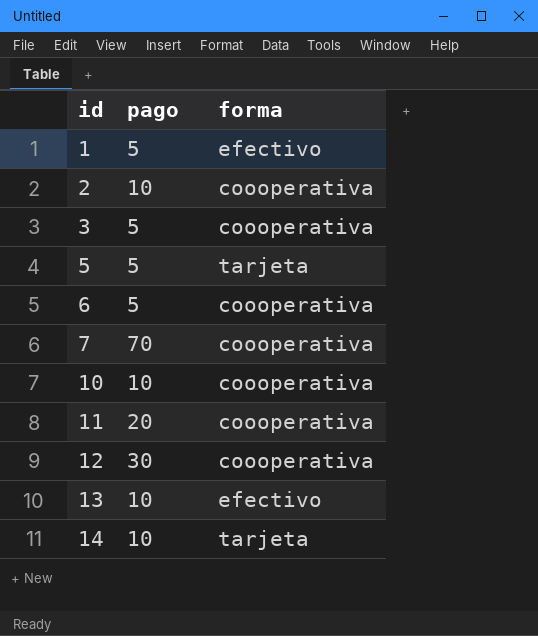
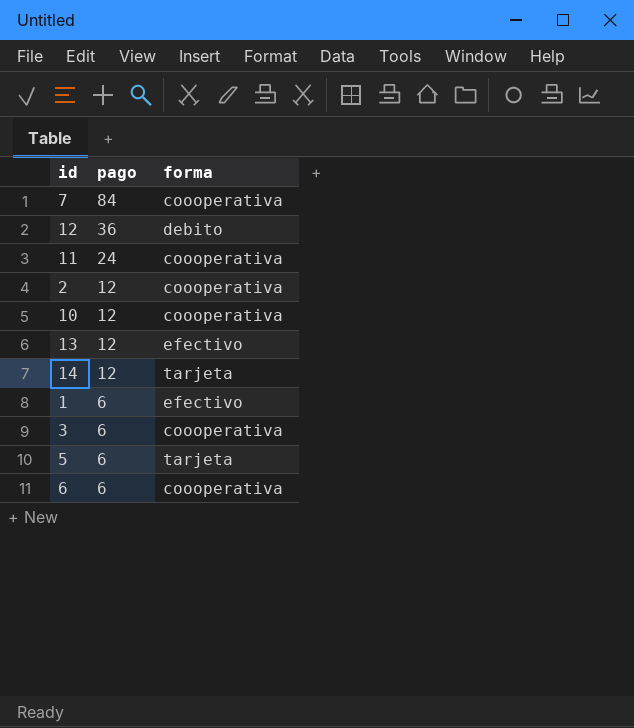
row order: id ascending -> pago descending
7 | pago: 70 -> 84
12 | pago: 30 -> 36
12 | forma: coooperativa -> debito
11 | pago: 20 -> 24
2 | pago: 10 -> 12
10 | pago: 10 -> 12
13 | pago: 10 -> 12
14 | pago: 10 -> 12
1 | pago: 5 -> 6
3 | pago: 5 -> 6
5 | pago: 5 -> 6
6 | pago: 5 -> 6

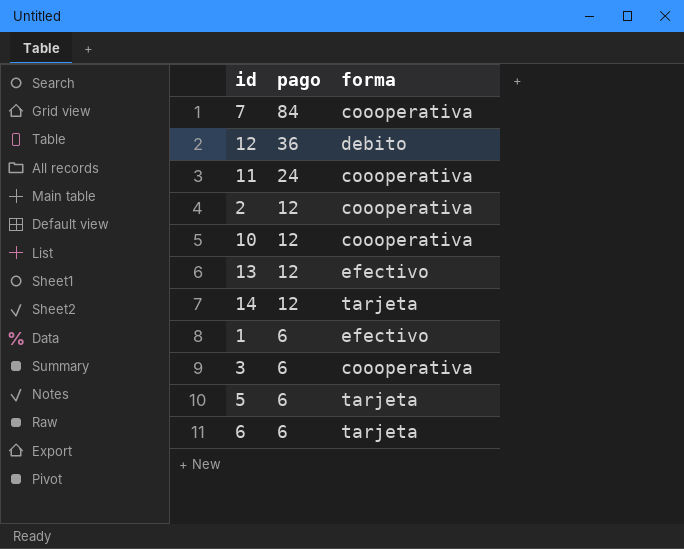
6 | forma: coooperativa -> tarjeta

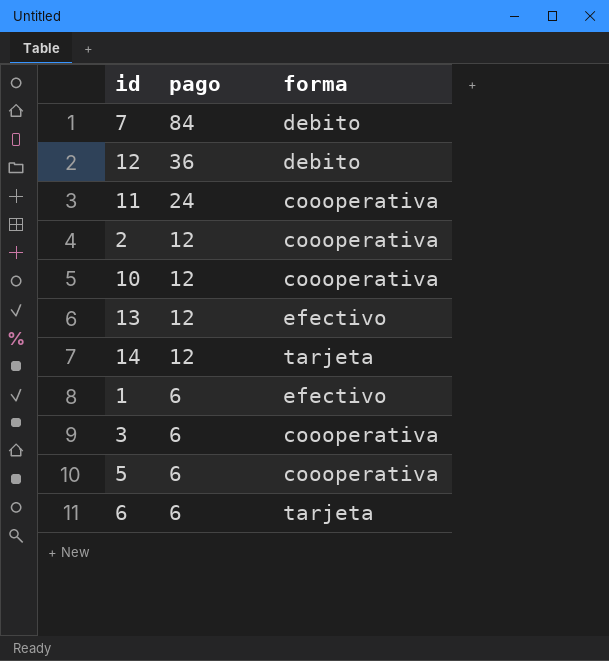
7 | forma: coooperativa -> debito
5 | forma: tarjeta -> coooperativa

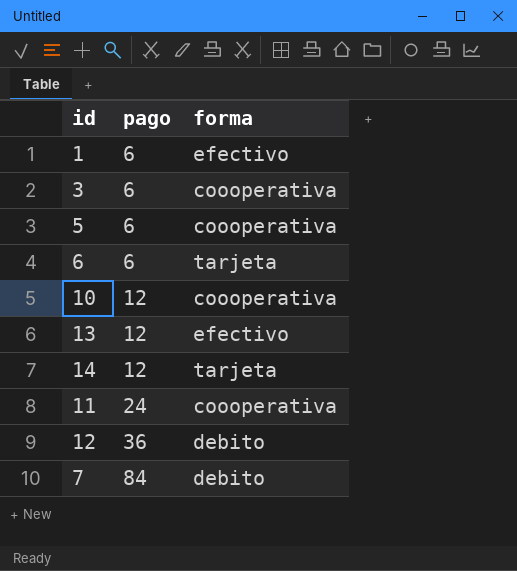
row order: pago descending -> pago ascending
row 2: 12 | coooperativa -> none

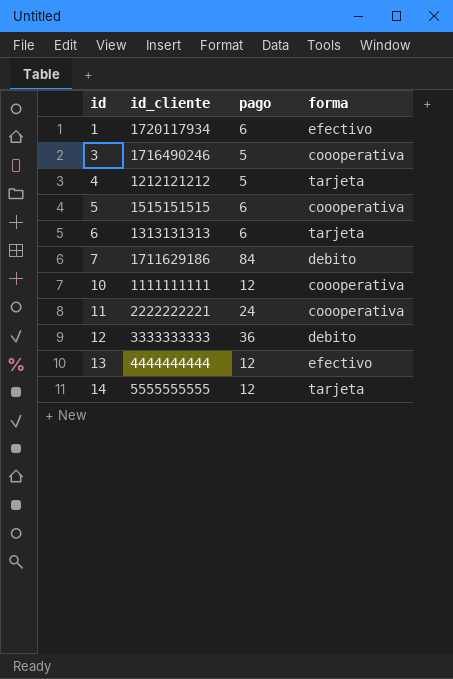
row order: pago ascending -> id ascending
column id_cliente | position: none -> 2
3 | pago: 6 -> 5
row 4: none -> 1212121212 | 5 | tarjeta

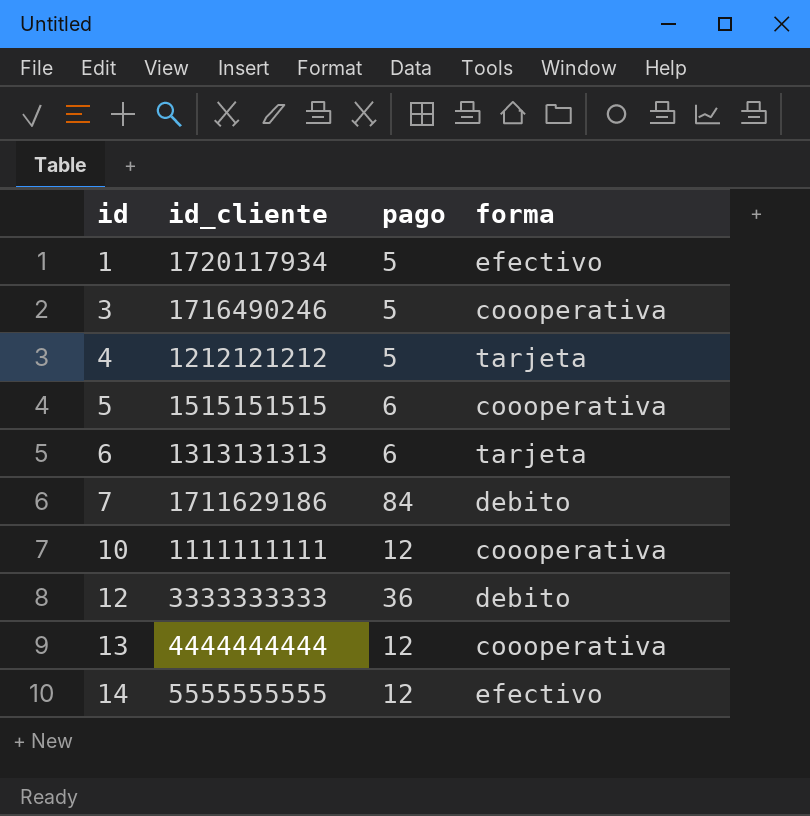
row 11: 2222222221 | 24 | coooperativa -> none
1 | pago: 6 -> 5
13 | forma: efectivo -> coooperativa
14 | forma: tarjeta -> efectivo

